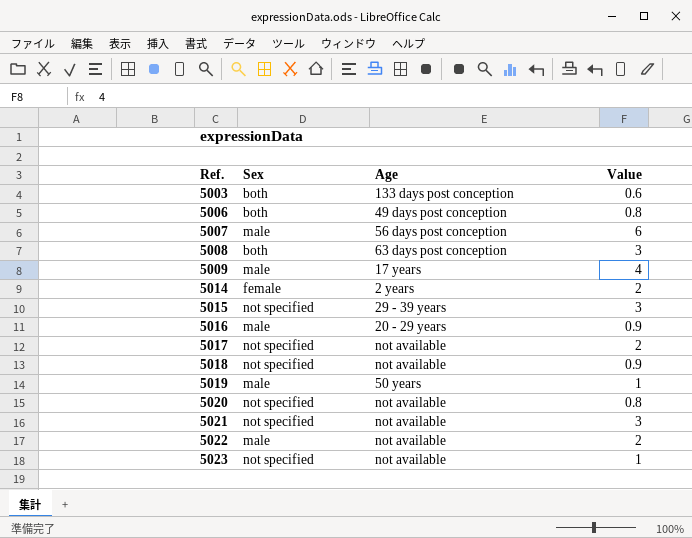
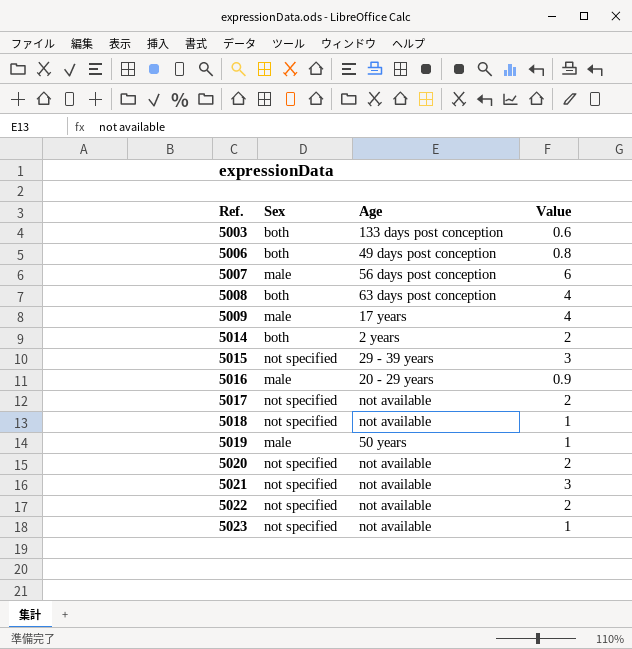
5008 | Value: 3 -> 4
5014 | Sex: female -> both
5018 | Value: 0.9 -> 1
5020 | Value: 0.8 -> 2
5022 | Sex: male -> not specified

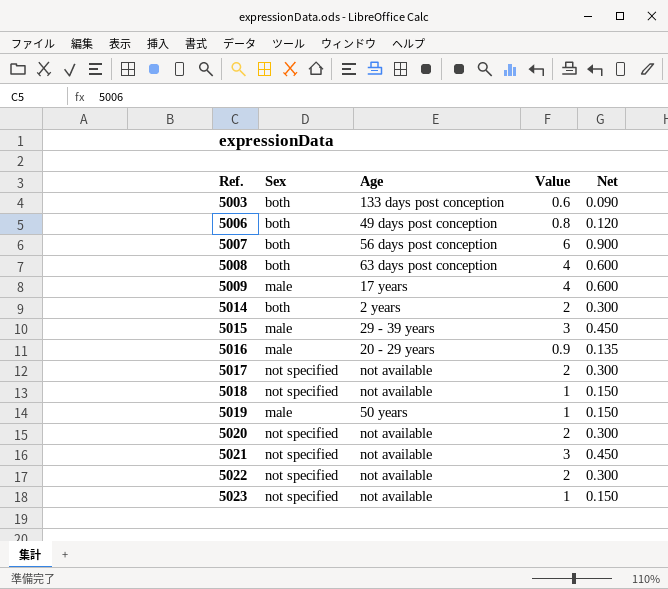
column Net | formula: none -> [Value] * 0.15
5007 | Sex: male -> both
5015 | Sex: not specified -> male

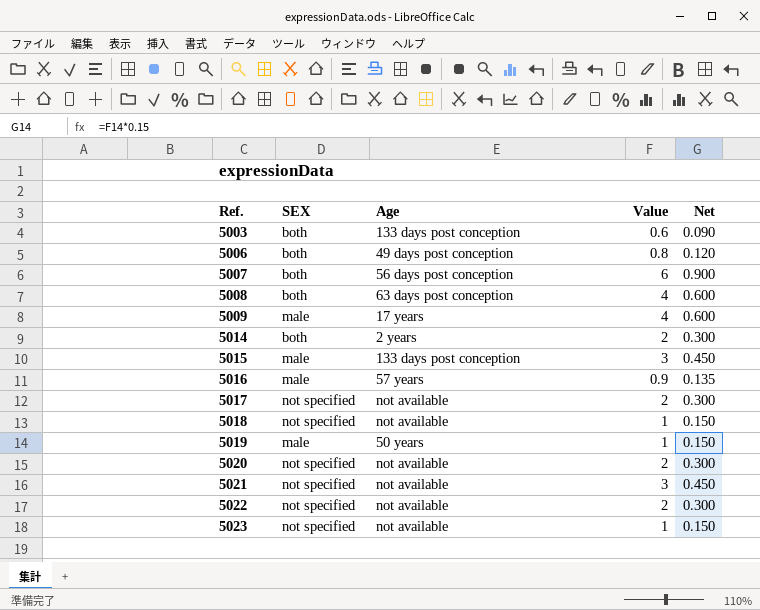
column name: Sex -> SEX
5015 | Age: 29 - 39 years -> 133 days post conception
5016 | Age: 20 - 29 years -> 57 years

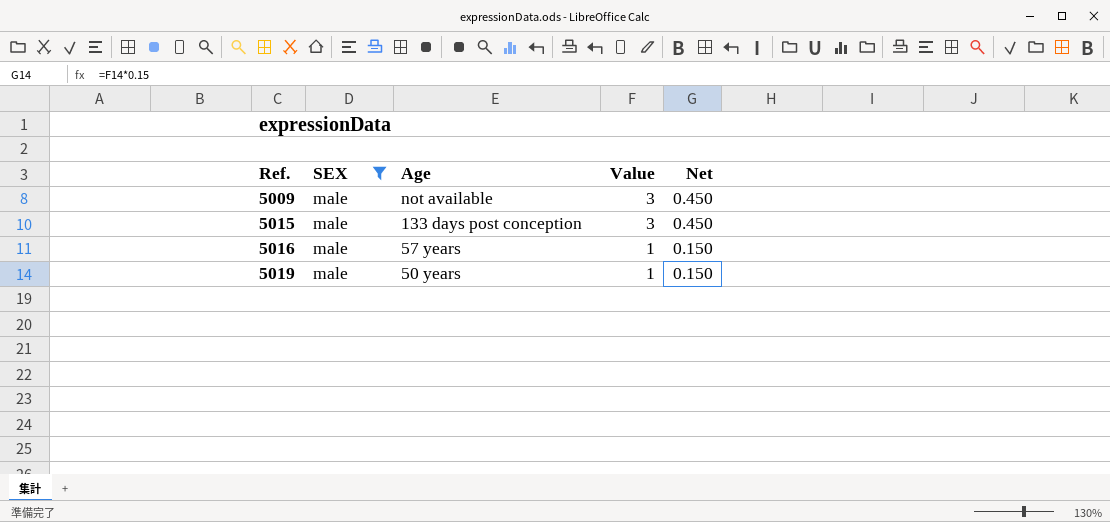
filter: none -> SEX = male
5009 | Age: 17 years -> not available
5009 | Value: 4 -> 3
5009 | Net: 0.600 -> 0.450
5016 | Value: 0.9 -> 1
5016 | Net: 0.135 -> 0.150

